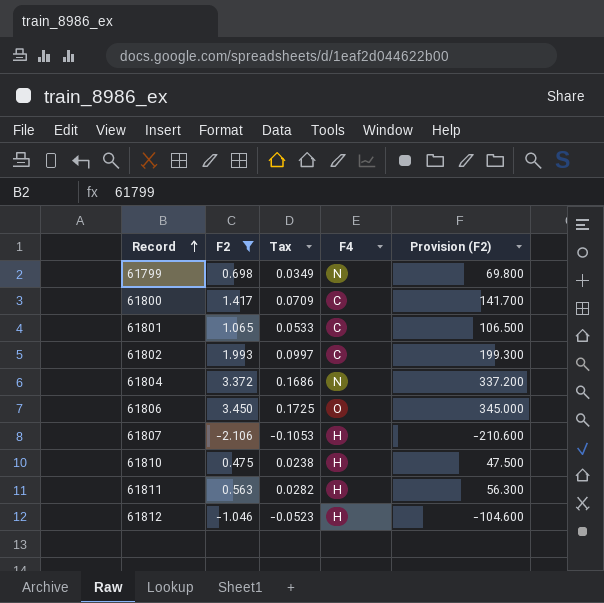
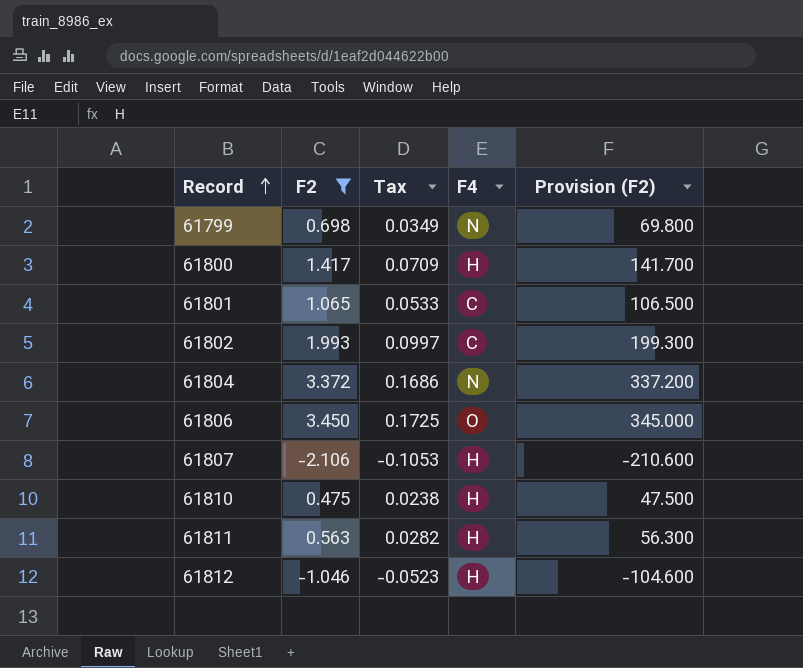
61800 | F4: C -> H

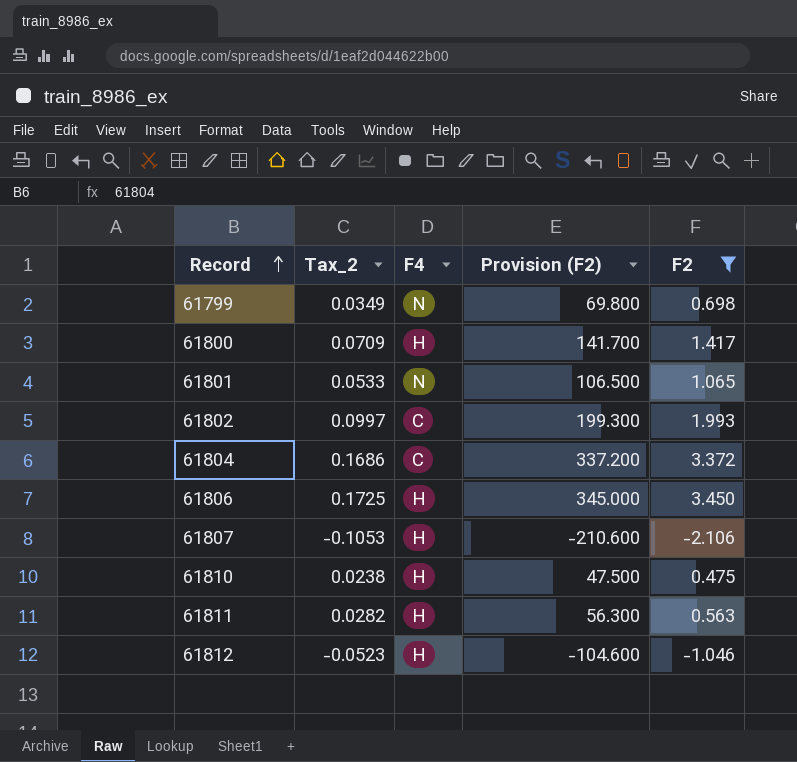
column name: Tax -> Tax_2
column F2 | position: 2 -> 5
61801 | F4: C -> N
61804 | F4: N -> C
61806 | F4: O -> H

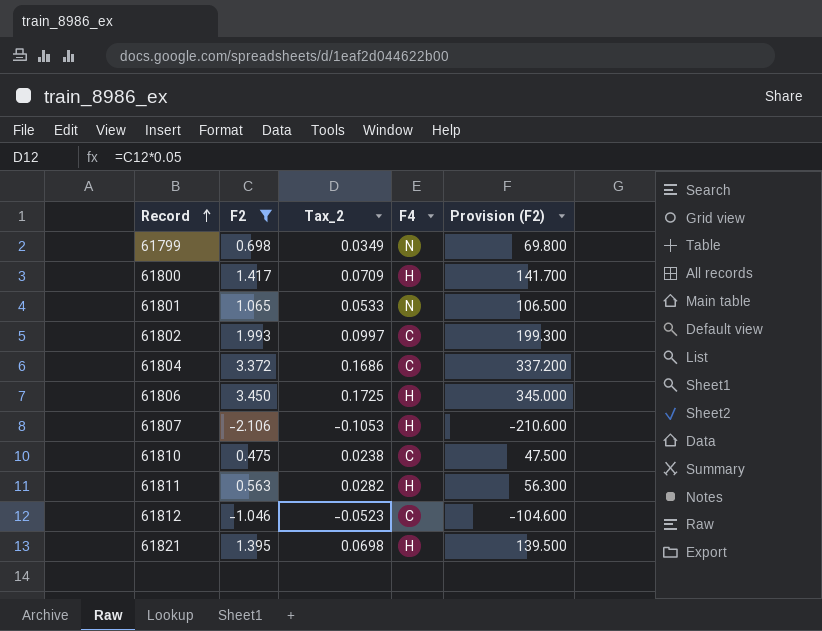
column F2 | position: 5 -> 2
61810 | F4: H -> C
61812 | F4: H -> C
row 61821: none -> 1.395 | 0.0698 | H | 139.500

